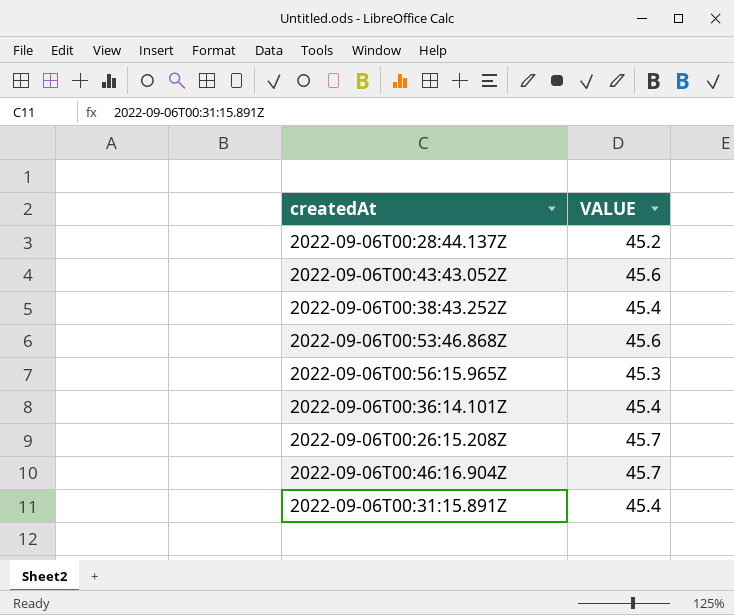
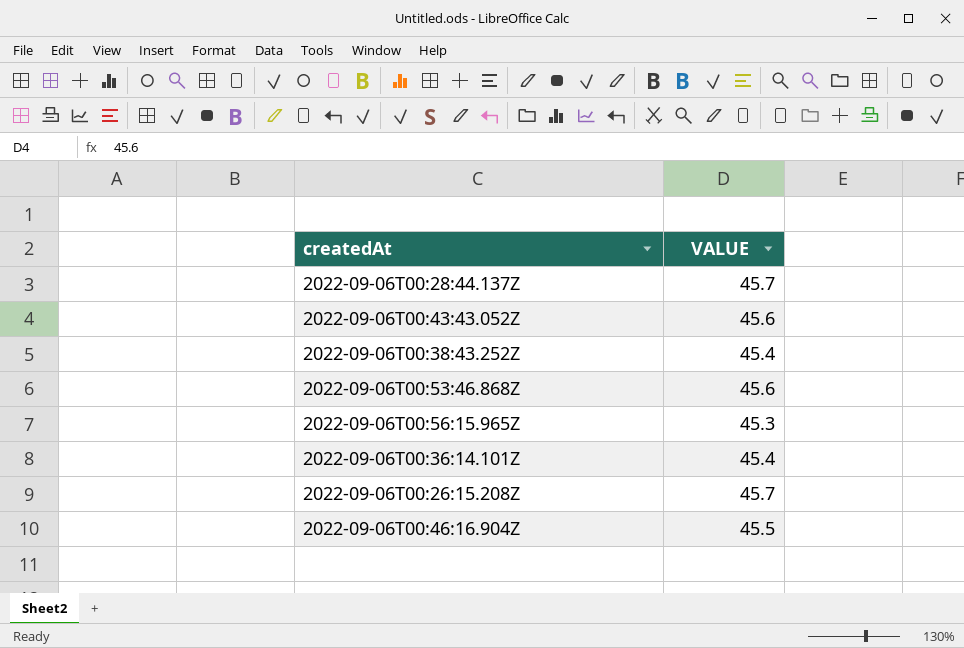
row 2022-09-06T00:31:15.891Z: 45.4 -> none
2022-09-06T00:28:44.137Z | VALUE: 45.2 -> 45.7
2022-09-06T00:46:16.904Z | VALUE: 45.7 -> 45.5

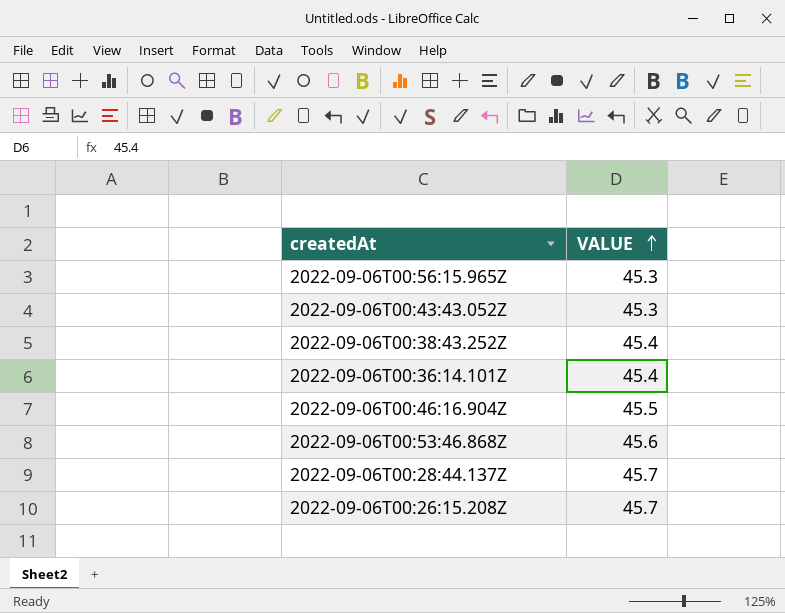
row order: none -> VALUE ascending
2022-09-06T00:43:43.052Z | VALUE: 45.6 -> 45.3

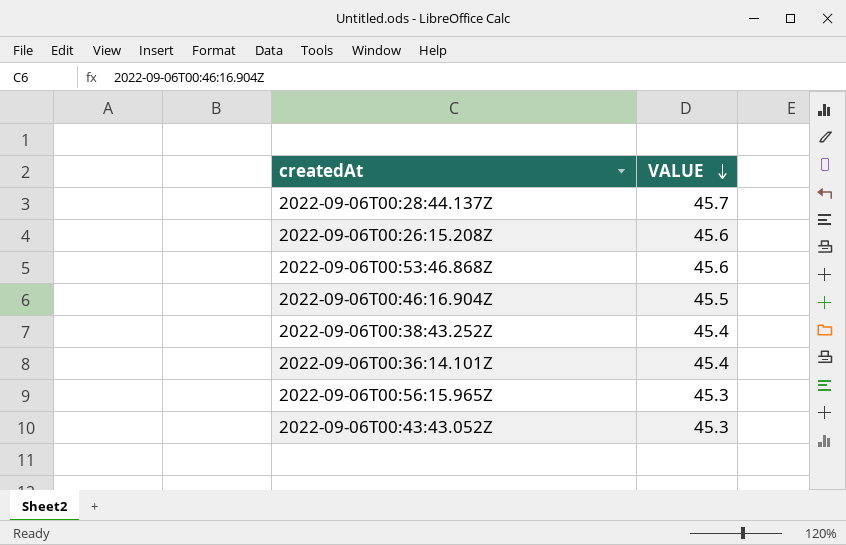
row order: VALUE ascending -> VALUE descending
2022-09-06T00:26:15.208Z | VALUE: 45.7 -> 45.6

